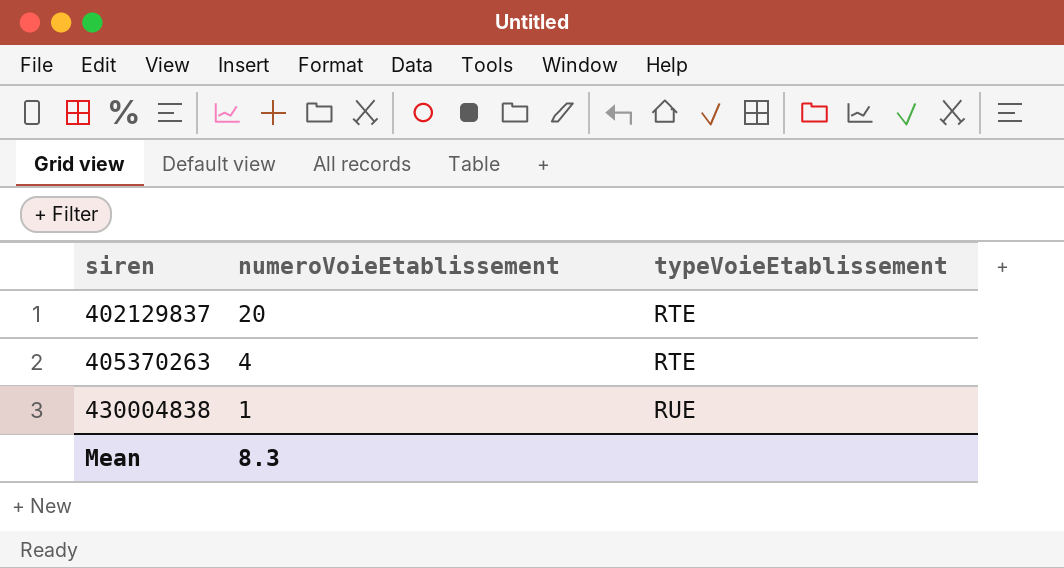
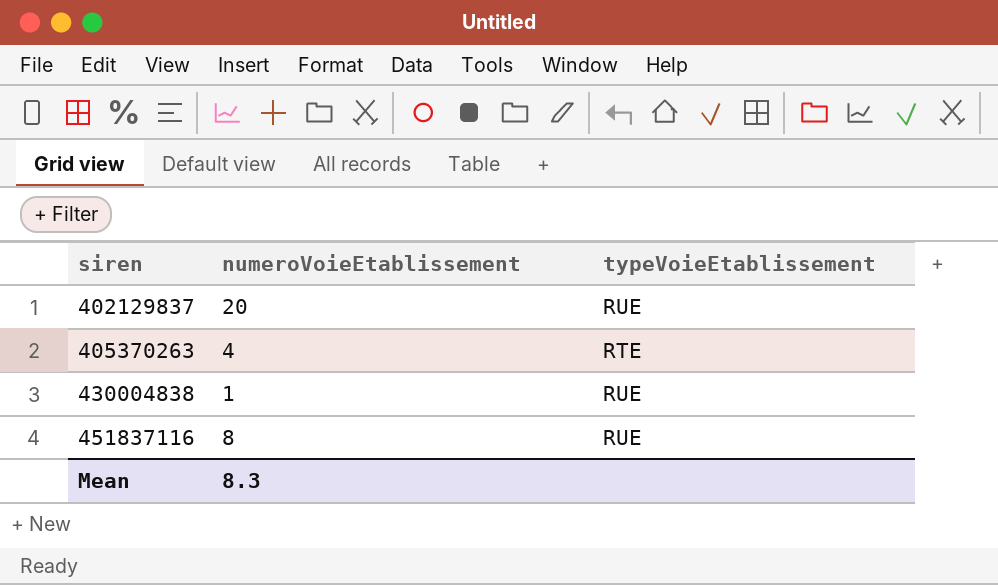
402129837 | typeVoieEtablissement: RTE -> RUE
row 451837116: none -> 8 | RUE

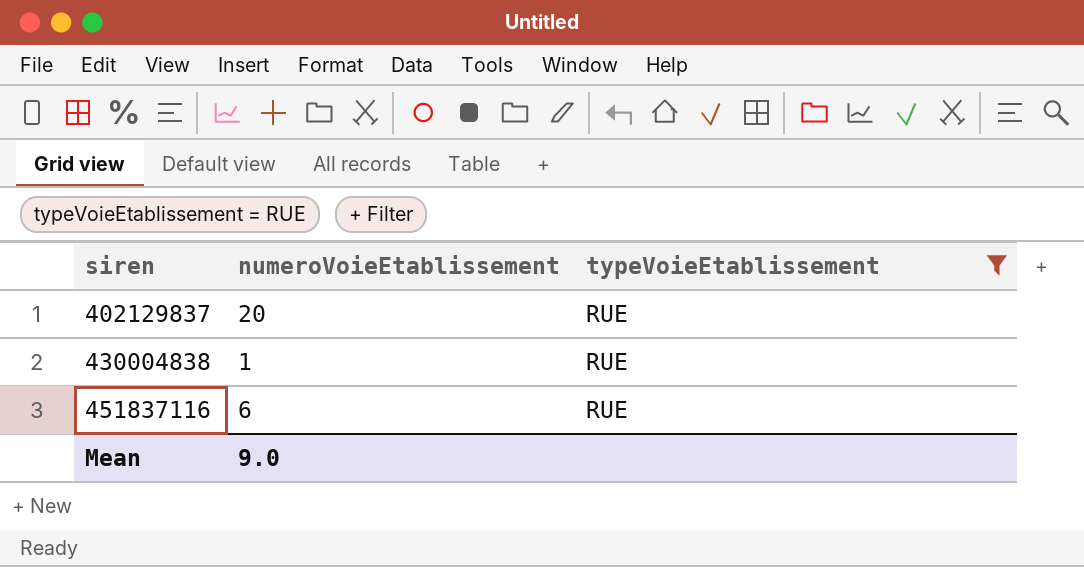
filter: none -> typeVoieEtablissement = RUE
451837116 | numeroVoieEtablissement: 8 -> 6
Mean | numeroVoieEtablissement: 8.3 -> 9.0

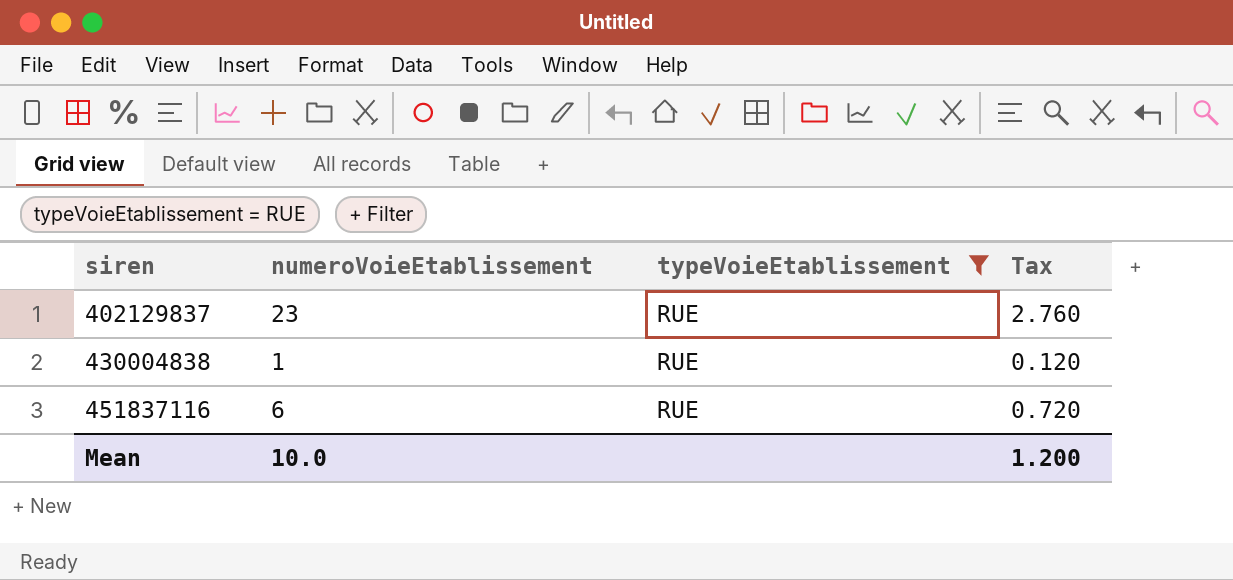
column Tax | formula: none -> [numeroVoieEtablissement] * 0.12
402129837 | numeroVoieEtablissement: 20 -> 23
Mean | numeroVoieEtablissement: 9.0 -> 10.0

